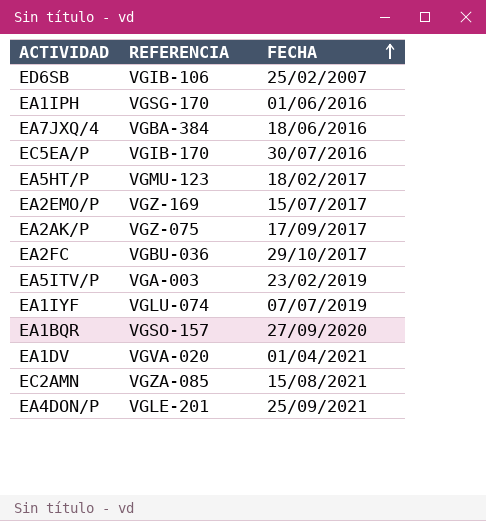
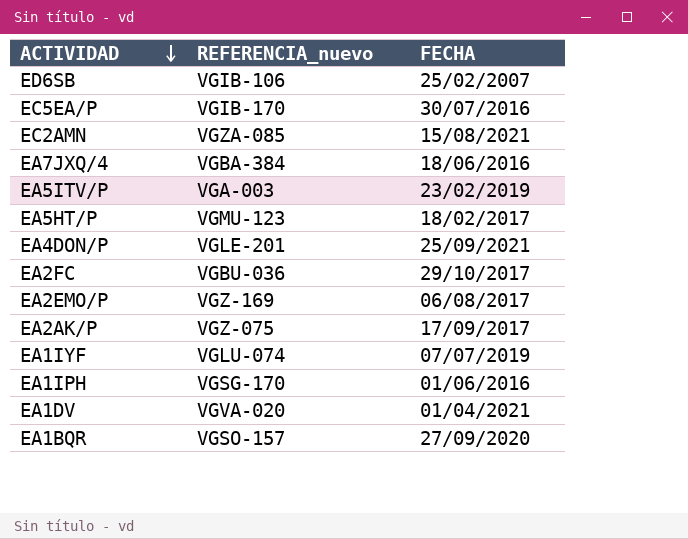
row order: FECHA ascending -> ACTIVIDAD descending
column name: REFERENCIA -> REFERENCIA_nuevo
EA2EMO/P | FECHA: 15/07/2017 -> 06/08/2017

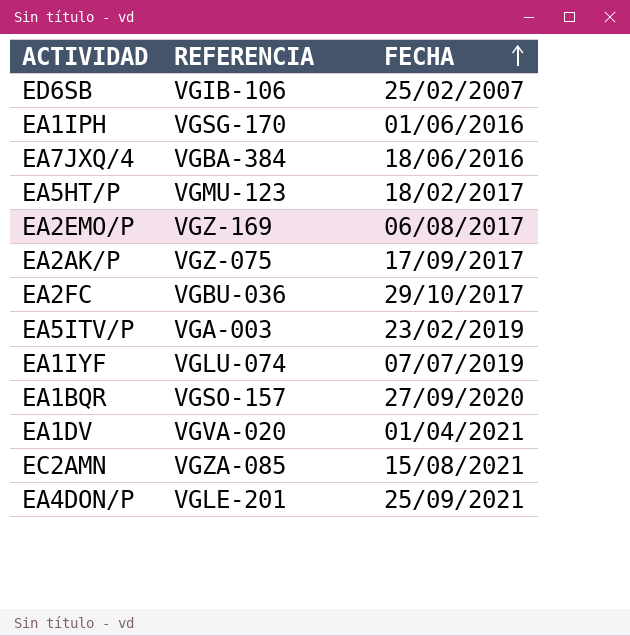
row order: ACTIVIDAD descending -> FECHA ascending
column name: REFERENCIA_nuevo -> REFERENCIA
row EC5EA/P: VGIB-170 | 30/07/2016 -> none

